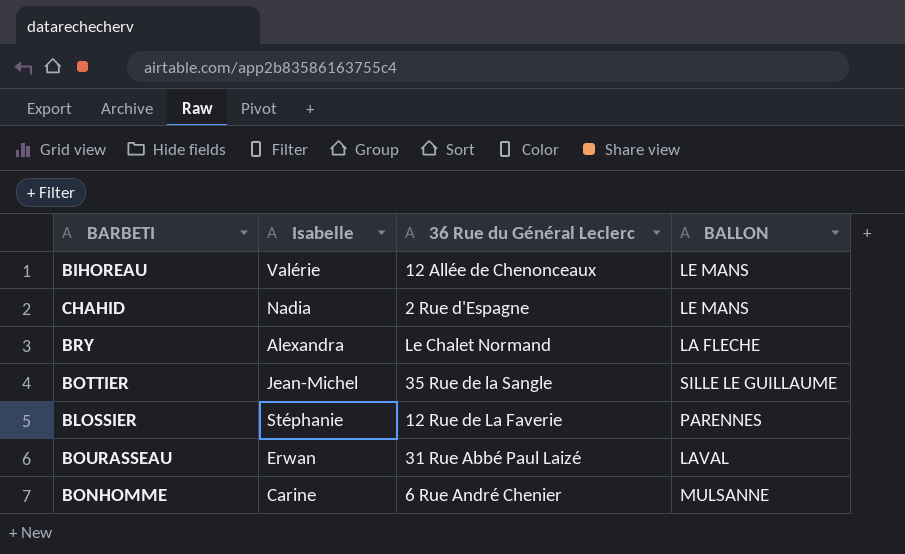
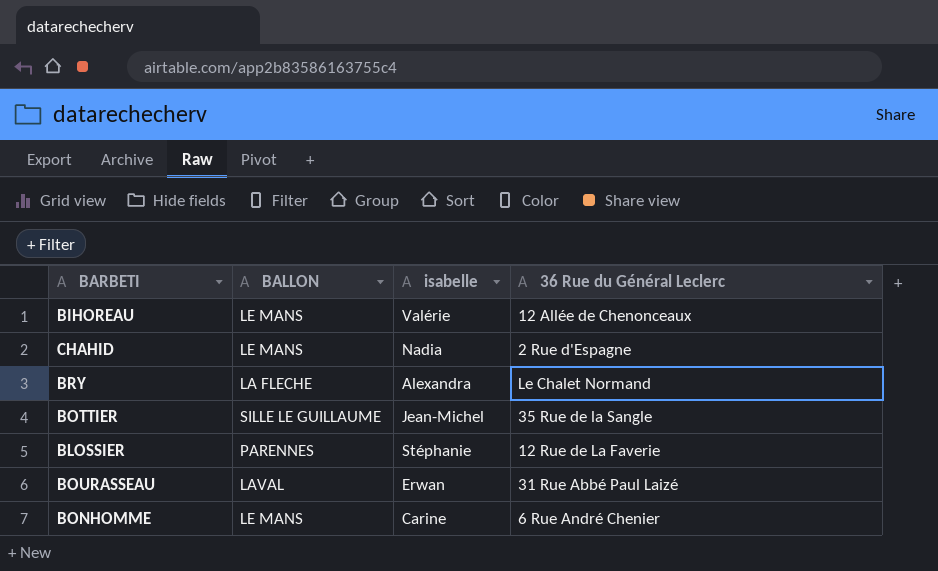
column BALLON | position: 4 -> 2
column name: Isabelle -> isabelle
BONHOMME | BALLON: MULSANNE -> LE MANS

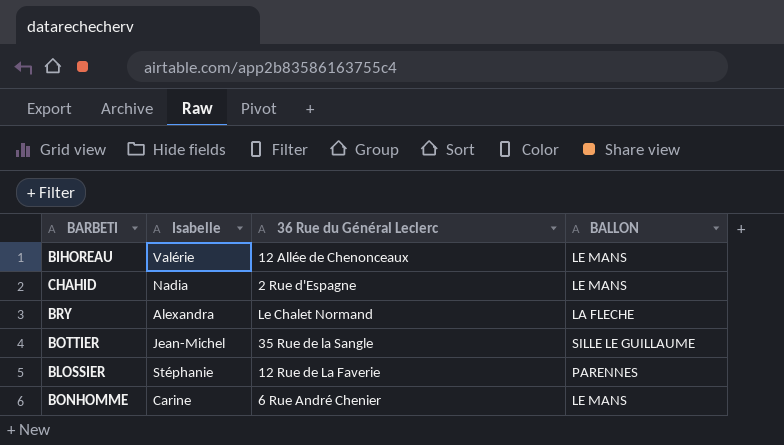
column name: isabelle -> Isabelle
column BALLON | position: 2 -> 4
row BOURASSEAU: LAVAL | Erwan | 31 Rue Abbé Paul Laizé -> none

